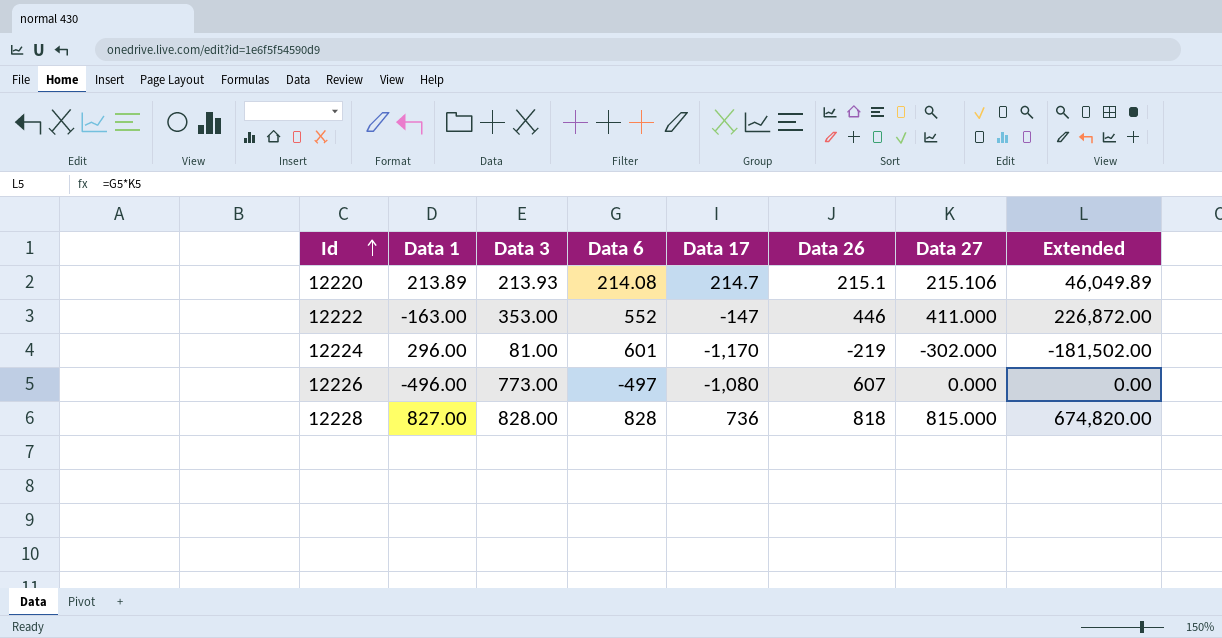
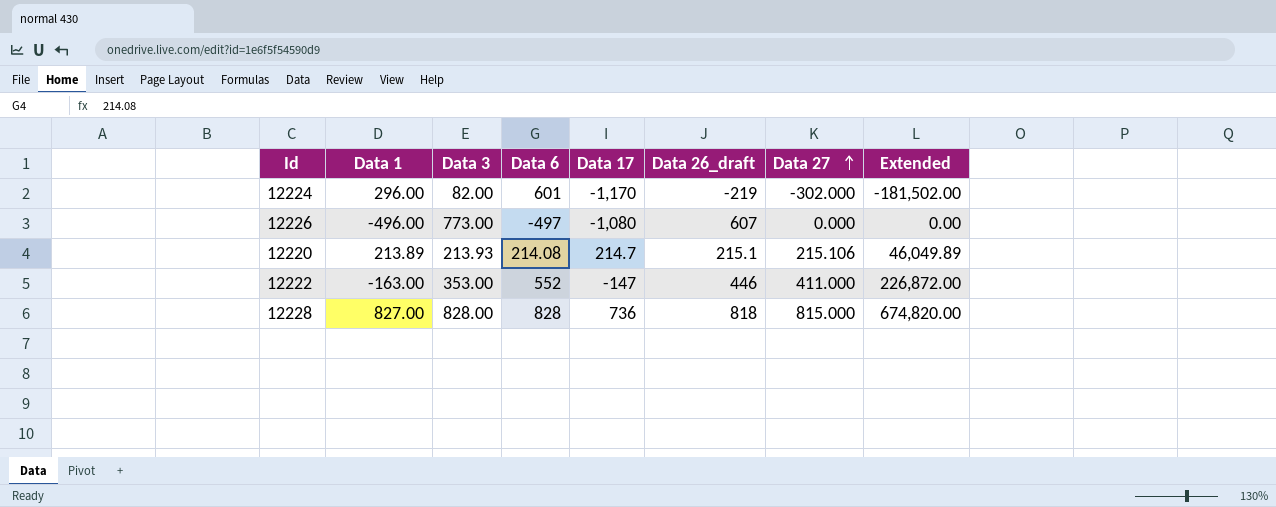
row order: Id ascending -> Data 27 ascending
column name: Data 26 -> Data 26_draft
12224 | Data 3: 81.00 -> 82.00

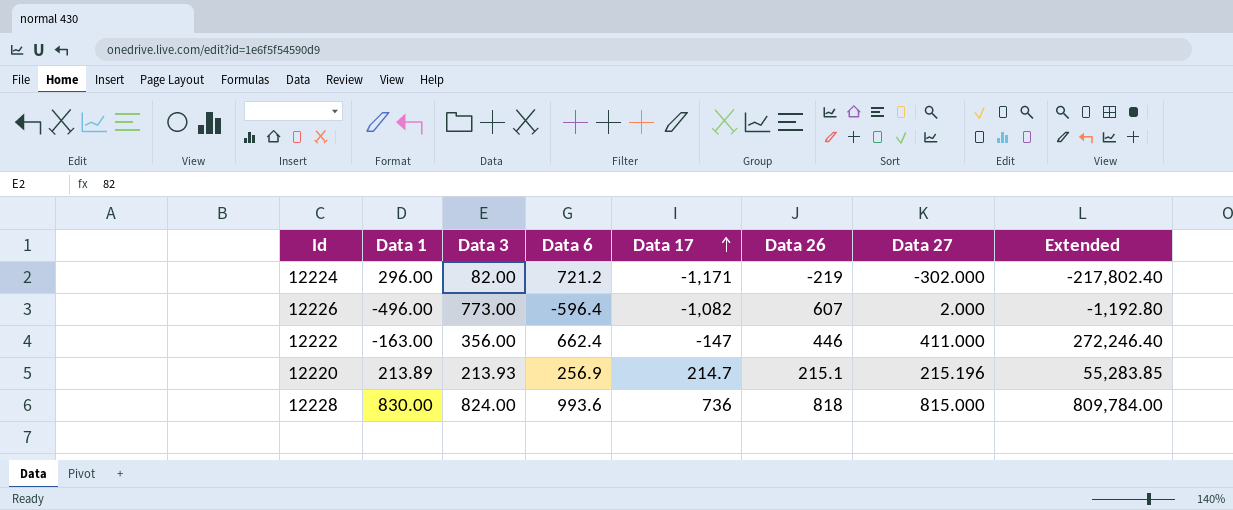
row order: Data 27 ascending -> Data 17 ascending
column name: Data 26_draft -> Data 26
12224 | Data 6: 601 -> 721.2
12224 | Data 17: -1,170 -> -1,171
12224 | Extended: -181,502.00 -> -217,802.40
12226 | Data 6: -497 -> -596.4
12226 | Data 17: -1,080 -> -1,082
12226 | Data 27: 0.000 -> 2.000
12226 | Extended: 0.00 -> -1,192.80
12222 | Data 3: 353.00 -> 356.00
12222 | Data 6: 552 -> 662.4
12222 | Extended: 226,872.00 -> 272,246.40
12220 | Data 6: 214.08 -> 256.9
12220 | Data 27: 215.106 -> 215.196
12220 | Extended: 46,049.89 -> 55,283.85
12228 | Data 1: 827.00 -> 830.00
12228 | Data 3: 828.00 -> 824.00
12228 | Data 6: 828 -> 993.6
12228 | Extended: 674,820.00 -> 809,784.00

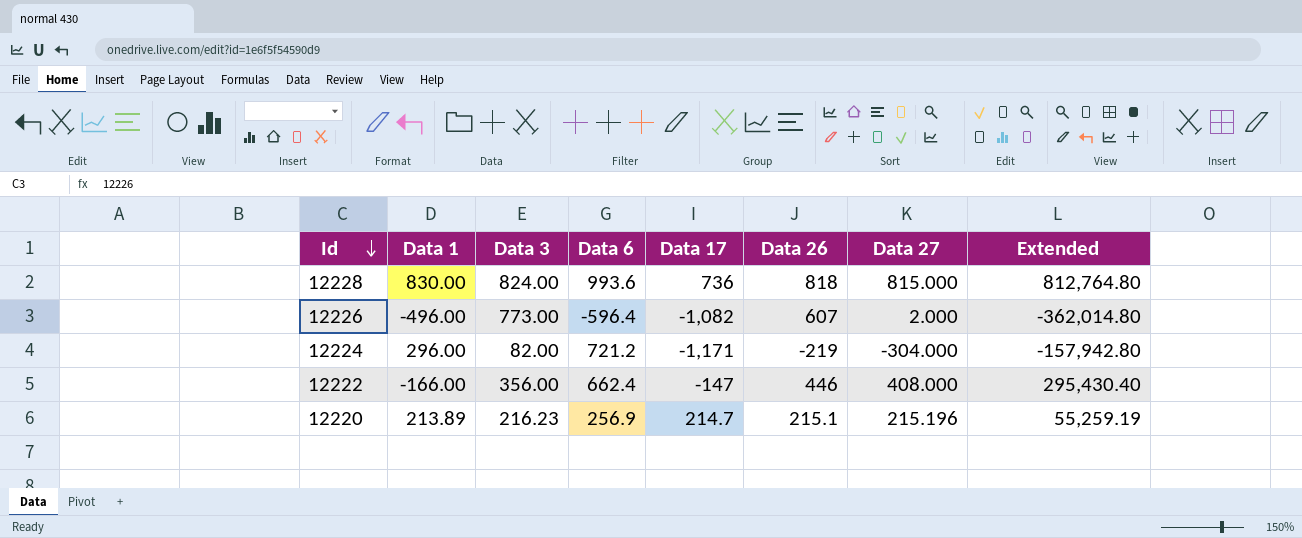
row order: Data 17 ascending -> Id descending
column Extended | formula: [Data 6] * [Data 27] -> [Data 6] * [Data 26]
12224 | Data 27: -302.000 -> -304.000
12222 | Data 1: -163.00 -> -166.00
12222 | Data 27: 411.000 -> 408.000
12220 | Data 3: 213.93 -> 216.23

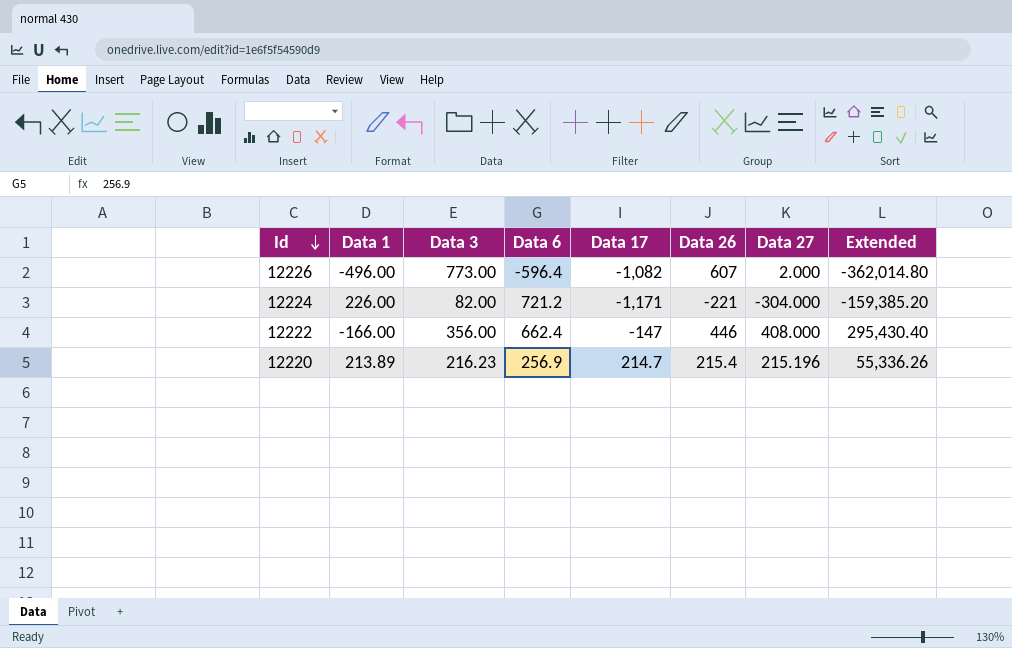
row 12228: 830.00 | 824.00 | 993.6 | 736 | 818 | 815.000 | 812,764.80 -> none
12224 | Data 1: 296.00 -> 226.00
12224 | Data 26: -219 -> -221
12224 | Extended: -157,942.80 -> -159,385.20
12220 | Data 26: 215.1 -> 215.4
12220 | Extended: 55,259.19 -> 55,336.26

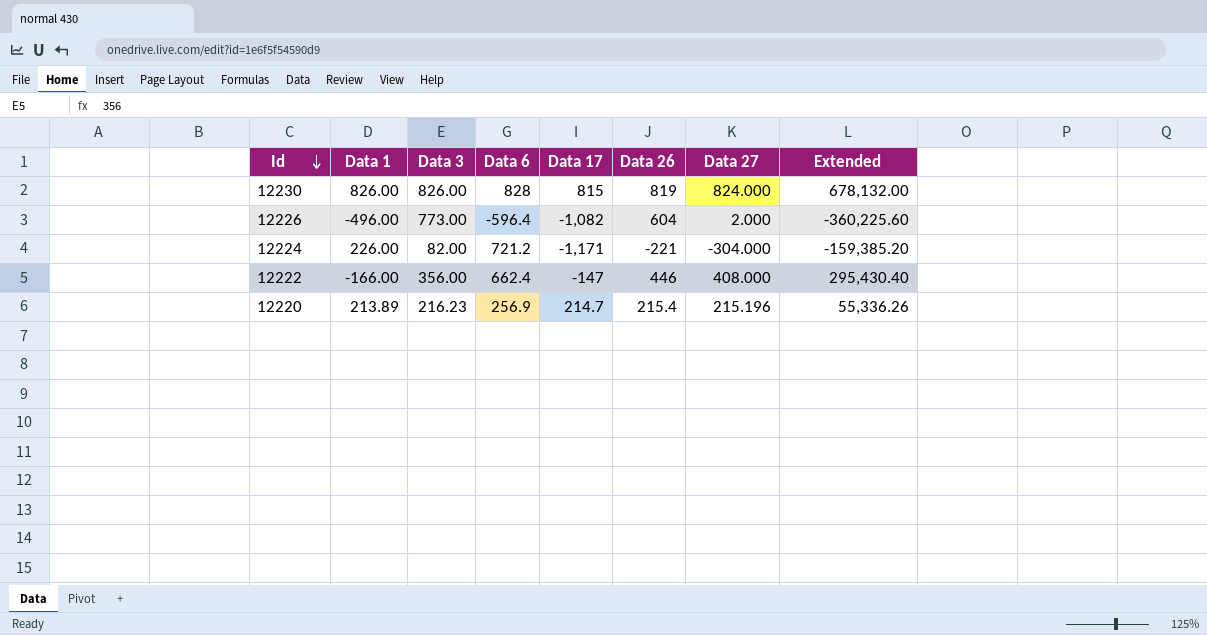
row 12230: none -> 826.00 | 826.00 | 828 | 815 | 819 | 824.000 | 678,132.00
12226 | Data 26: 607 -> 604
12226 | Extended: -362,014.80 -> -360,225.60

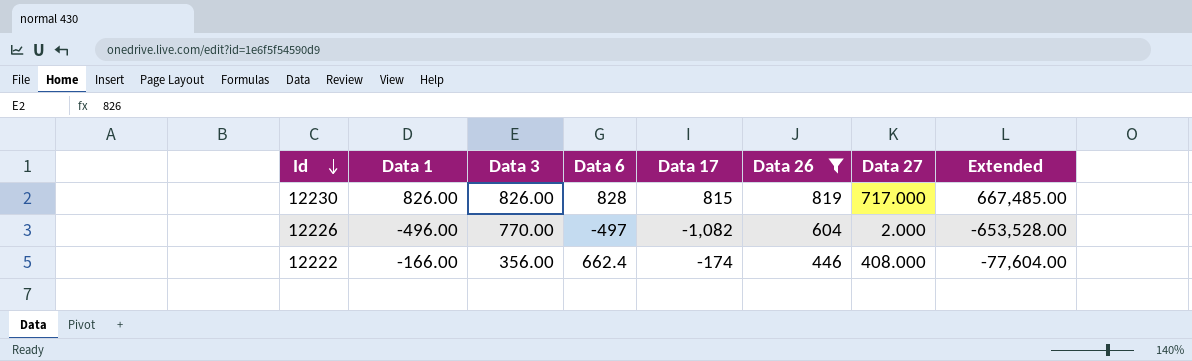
filter: none -> Data 26 >= 446
column Extended | formula: [Data 6] * [Data 26] -> [Data 17] * [Data 26]
12230 | Data 27: 824.000 -> 717.000
12226 | Data 3: 773.00 -> 770.00
12226 | Data 6: -596.4 -> -497
12222 | Data 17: -147 -> -174

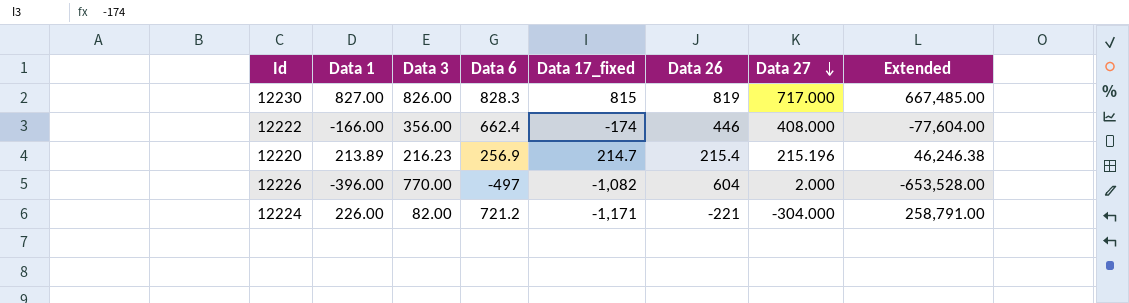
filter: Data 26 >= 446 -> none
row order: Id descending -> Data 27 descending
column name: Data 17 -> Data 17_fixed
12230 | Data 1: 826.00 -> 827.00
12230 | Data 6: 828 -> 828.3
12226 | Data 1: -496.00 -> -396.00

